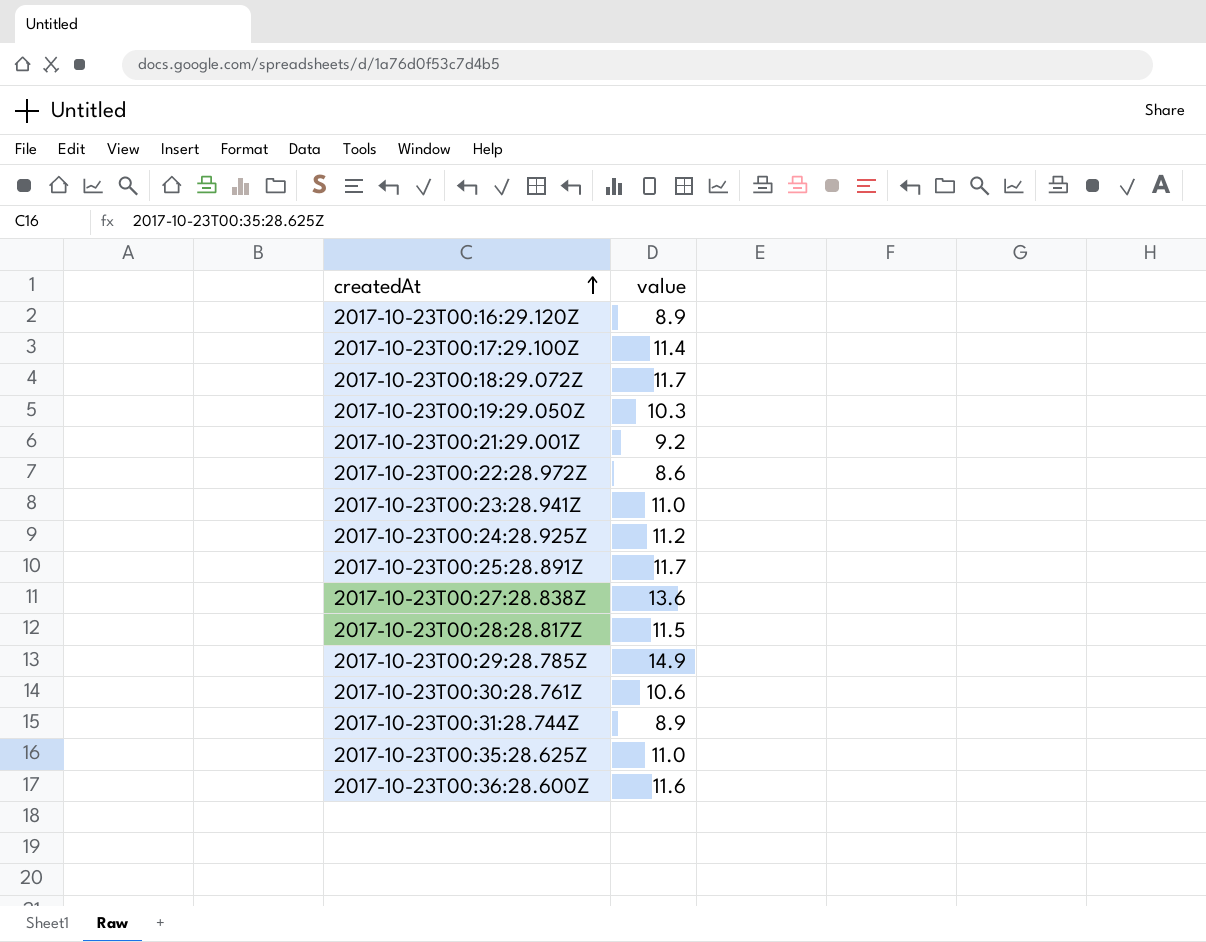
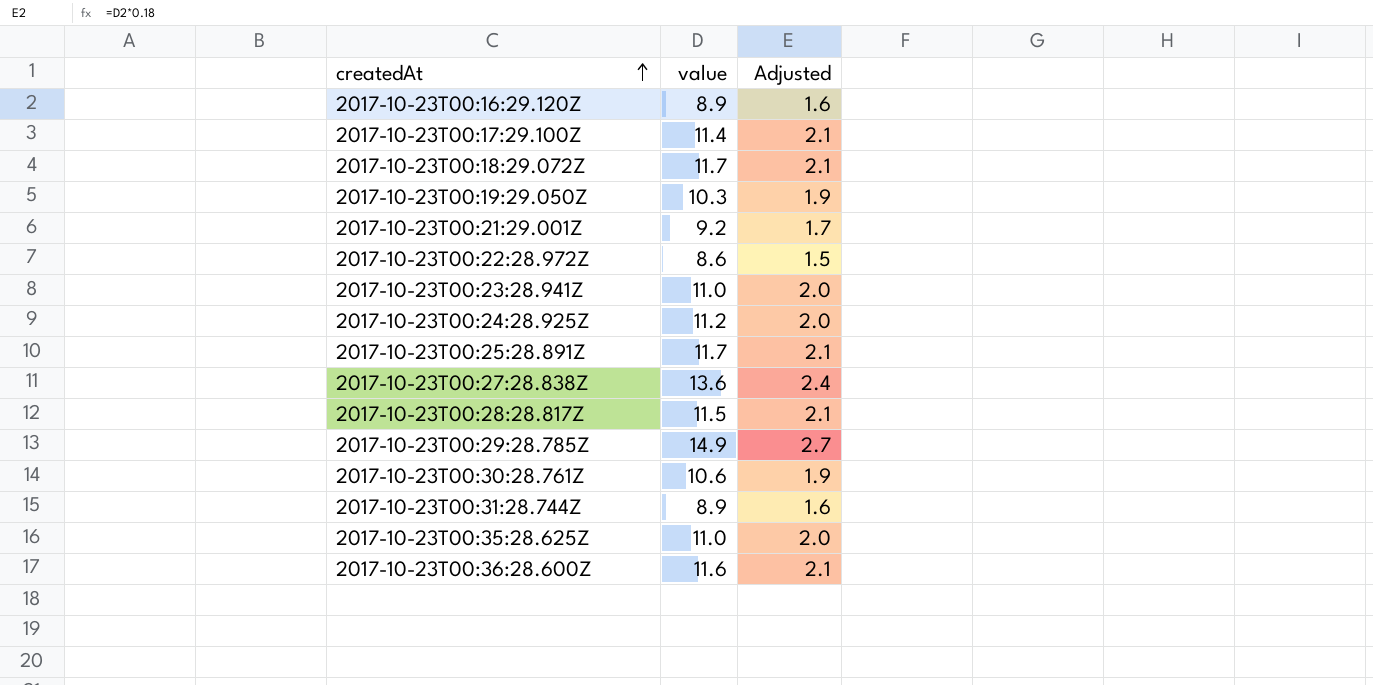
column Adjusted | formula: none -> [value] * 0.18

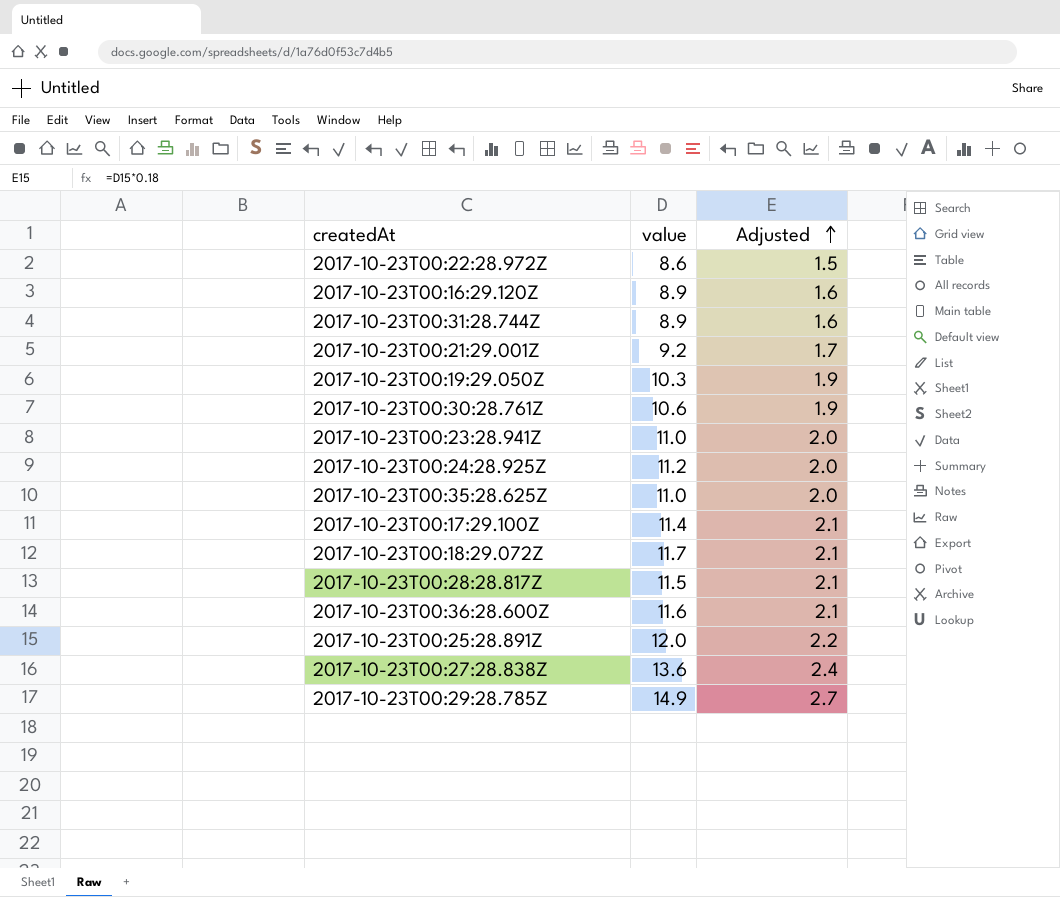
row order: createdAt ascending -> Adjusted ascending
2017-10-23T00:25:28.891Z | value: 11.7 -> 12.0
2017-10-23T00:25:28.891Z | Adjusted: 2.1 -> 2.2

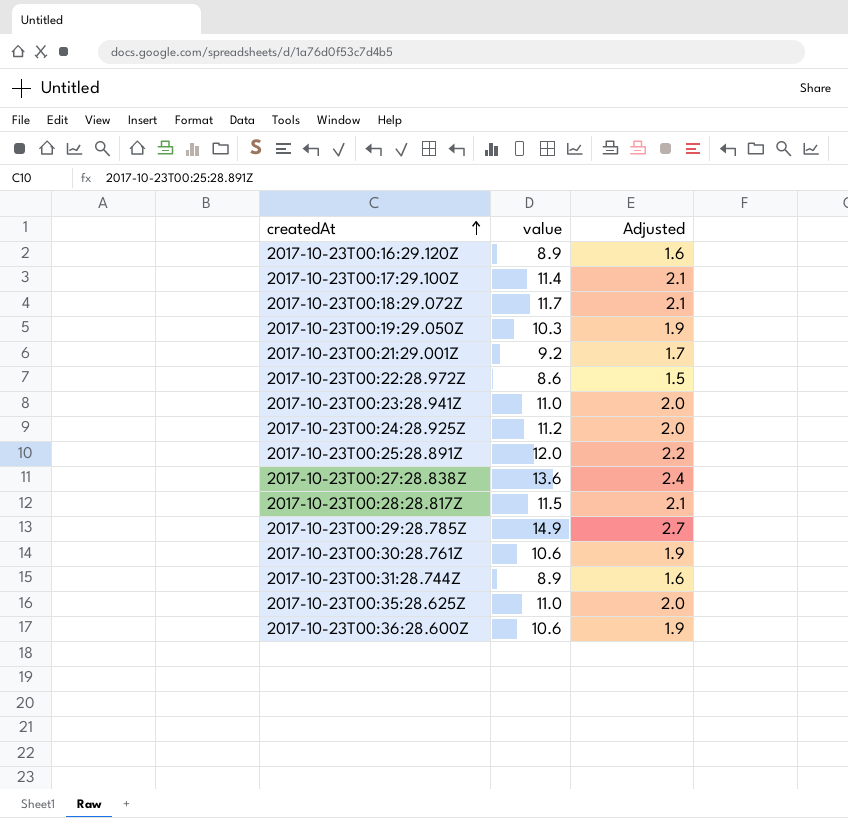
row order: Adjusted ascending -> createdAt ascending
2017-10-23T00:36:28.600Z | value: 11.6 -> 10.6
2017-10-23T00:36:28.600Z | Adjusted: 2.1 -> 1.9

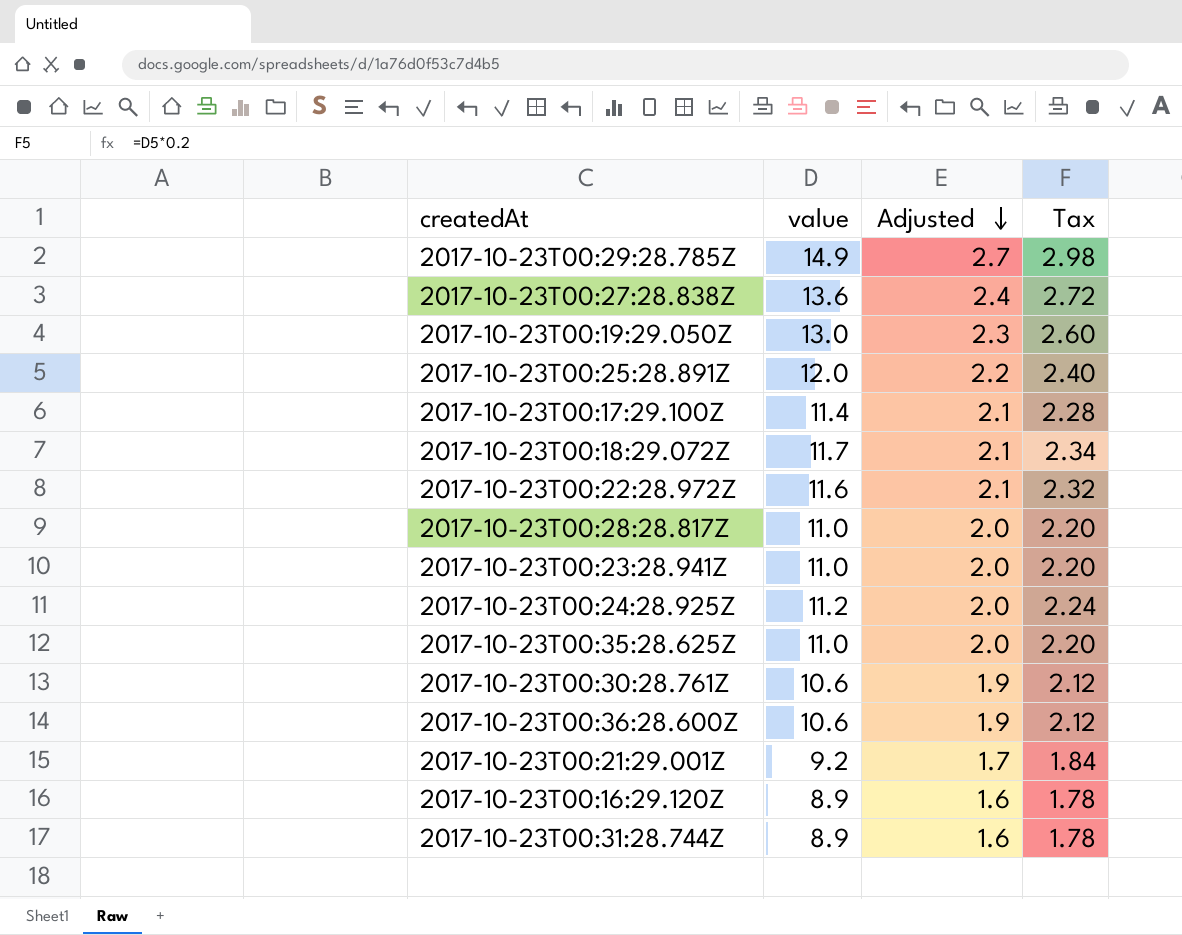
row order: createdAt ascending -> Adjusted descending
column Tax | formula: none -> [value] * 0.2
2017-10-23T00:19:29.050Z | value: 10.3 -> 13.0
2017-10-23T00:19:29.050Z | Adjusted: 1.9 -> 2.3
2017-10-23T00:22:28.972Z | value: 8.6 -> 11.6
2017-10-23T00:22:28.972Z | Adjusted: 1.5 -> 2.1
2017-10-23T00:28:28.817Z | value: 11.5 -> 11.0
2017-10-23T00:28:28.817Z | Adjusted: 2.1 -> 2.0

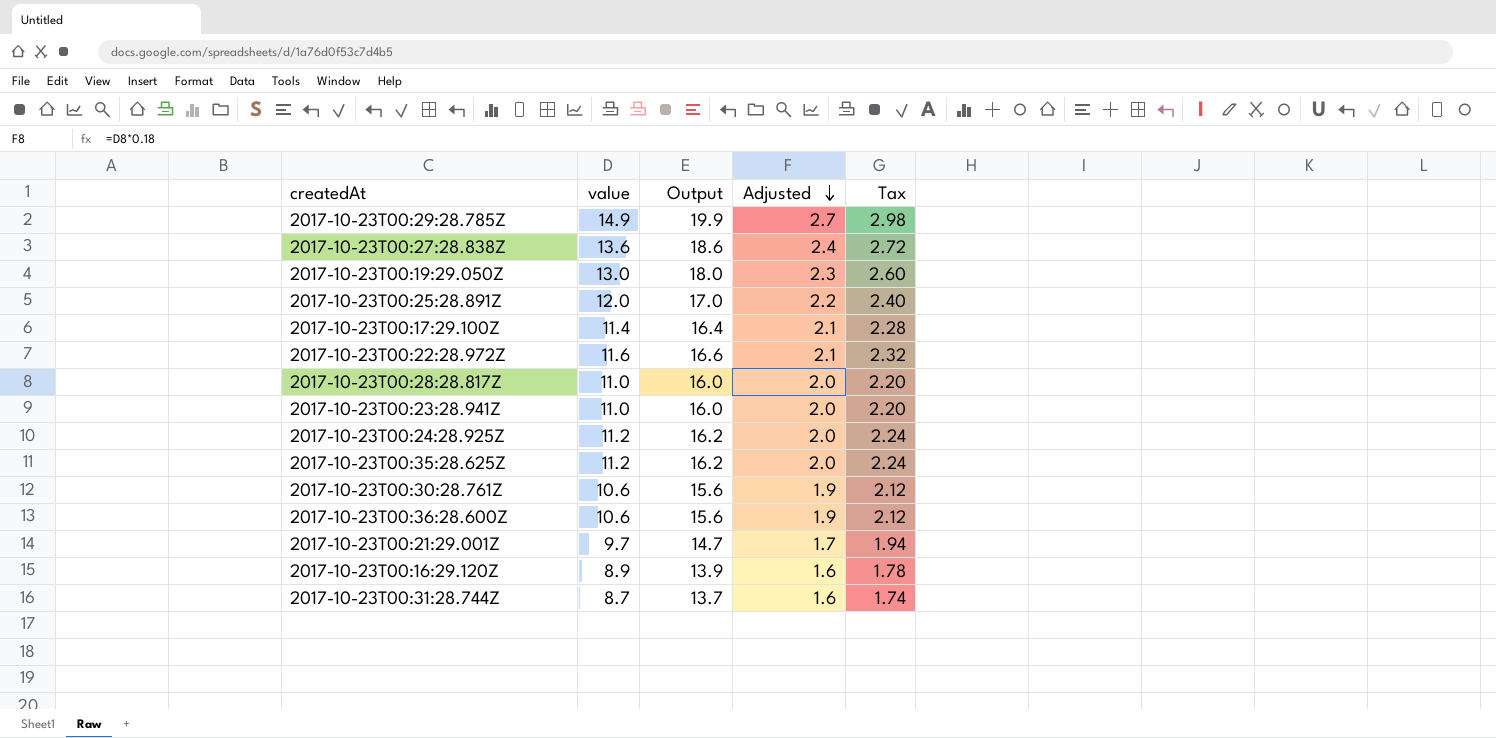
column Output | formula: none -> [value] + 5
row 2017-10-23T00:18:29.072Z: 11.7 | 2.1 | 2.34 -> none
2017-10-23T00:35:28.625Z | value: 11.0 -> 11.2
2017-10-23T00:35:28.625Z | Tax: 2.20 -> 2.24
2017-10-23T00:21:29.001Z | value: 9.2 -> 9.7
2017-10-23T00:21:29.001Z | Tax: 1.84 -> 1.94
2017-10-23T00:31:28.744Z | value: 8.9 -> 8.7
2017-10-23T00:31:28.744Z | Tax: 1.78 -> 1.74

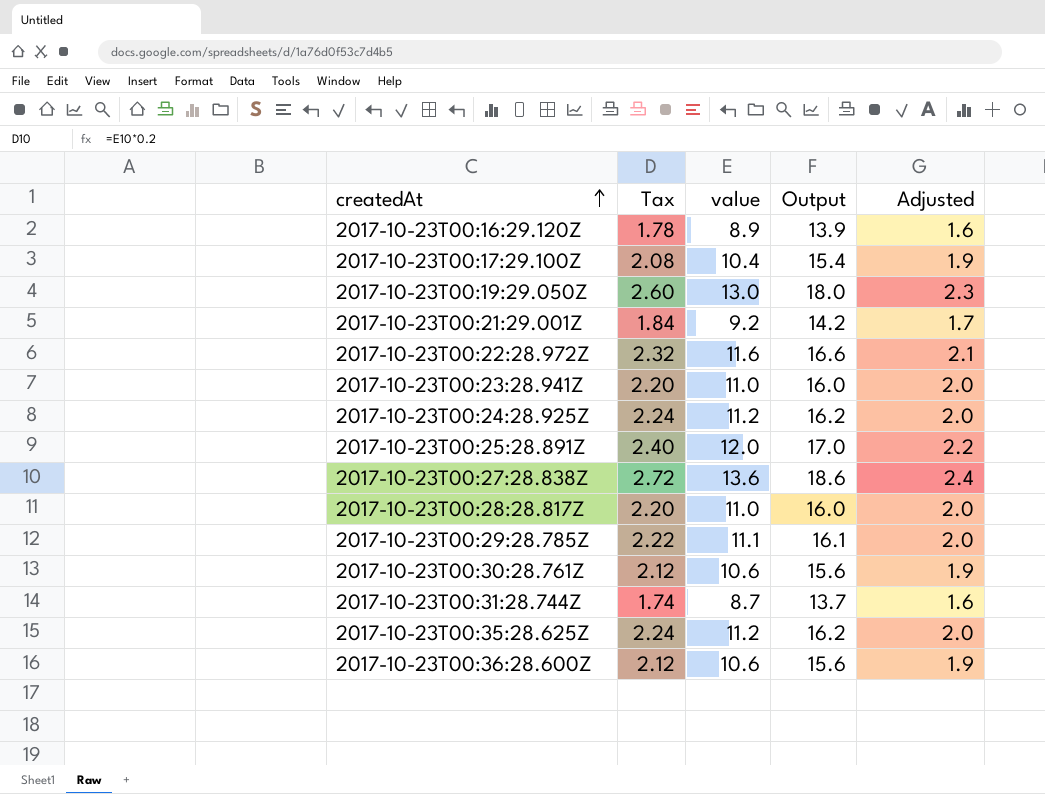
row order: Adjusted descending -> createdAt ascending
column Tax | position: 5 -> 2
2017-10-23T00:17:29.100Z | Tax: 2.28 -> 2.08
2017-10-23T00:17:29.100Z | value: 11.4 -> 10.4
2017-10-23T00:17:29.100Z | Output: 16.4 -> 15.4
2017-10-23T00:17:29.100Z | Adjusted: 2.1 -> 1.9
2017-10-23T00:21:29.001Z | Tax: 1.94 -> 1.84
2017-10-23T00:21:29.001Z | value: 9.7 -> 9.2
2017-10-23T00:21:29.001Z | Output: 14.7 -> 14.2
2017-10-23T00:29:28.785Z | Tax: 2.98 -> 2.22
2017-10-23T00:29:28.785Z | value: 14.9 -> 11.1
2017-10-23T00:29:28.785Z | Output: 19.9 -> 16.1
2017-10-23T00:29:28.785Z | Adjusted: 2.7 -> 2.0

